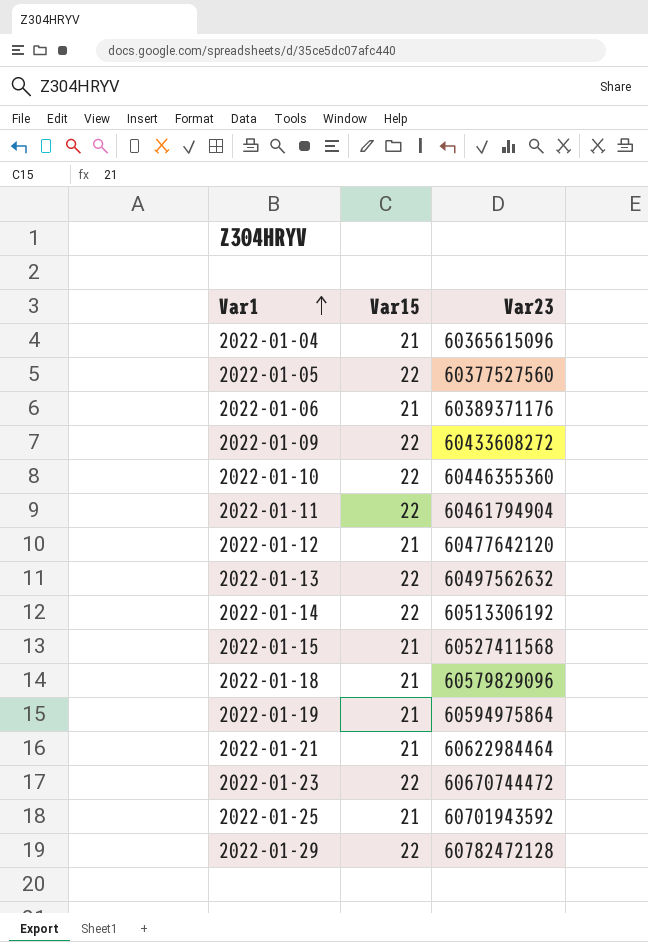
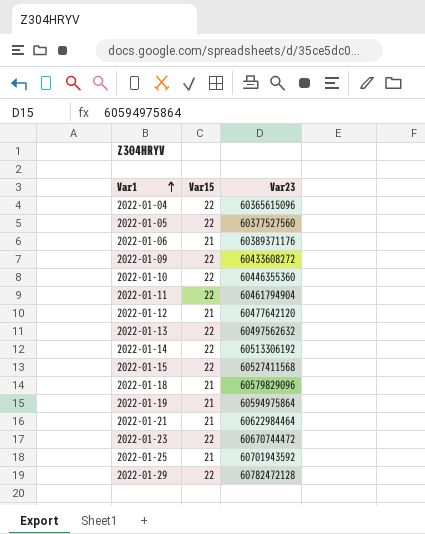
2022-01-04 | Var15: 21 -> 22
2022-01-15 | Var15: 21 -> 22

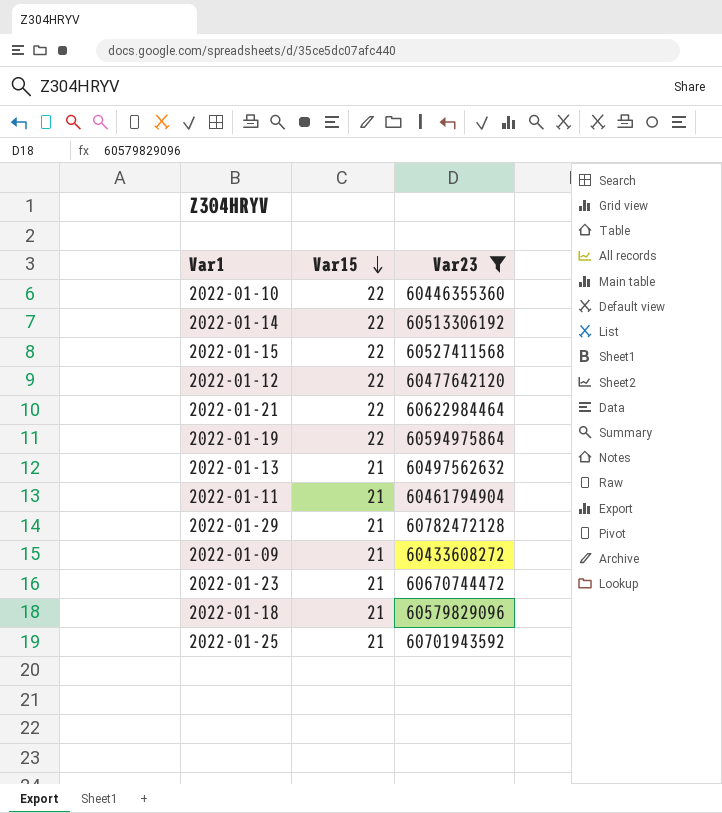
filter: none -> Var23 >= 60433608272
row order: Var1 ascending -> Var15 descending
2022-01-12 | Var15: 21 -> 22
2022-01-21 | Var15: 21 -> 22
2022-01-19 | Var15: 21 -> 22
2022-01-13 | Var15: 22 -> 21
2022-01-11 | Var15: 22 -> 21
2022-01-29 | Var15: 22 -> 21
2022-01-09 | Var15: 22 -> 21
2022-01-23 | Var15: 22 -> 21

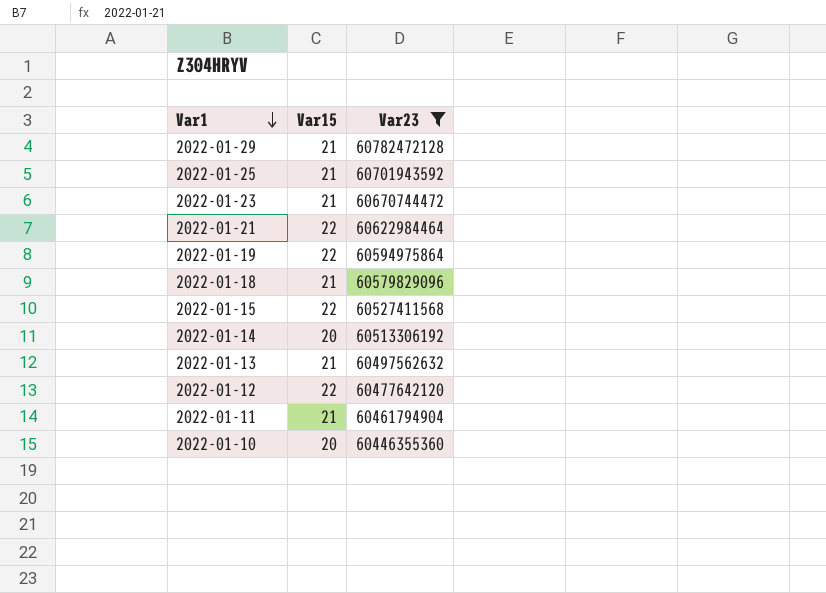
row order: Var15 descending -> Var1 descending
row 2022-01-09: 21 | 60433608272 -> none
2022-01-14 | Var15: 22 -> 20
2022-01-10 | Var15: 22 -> 20

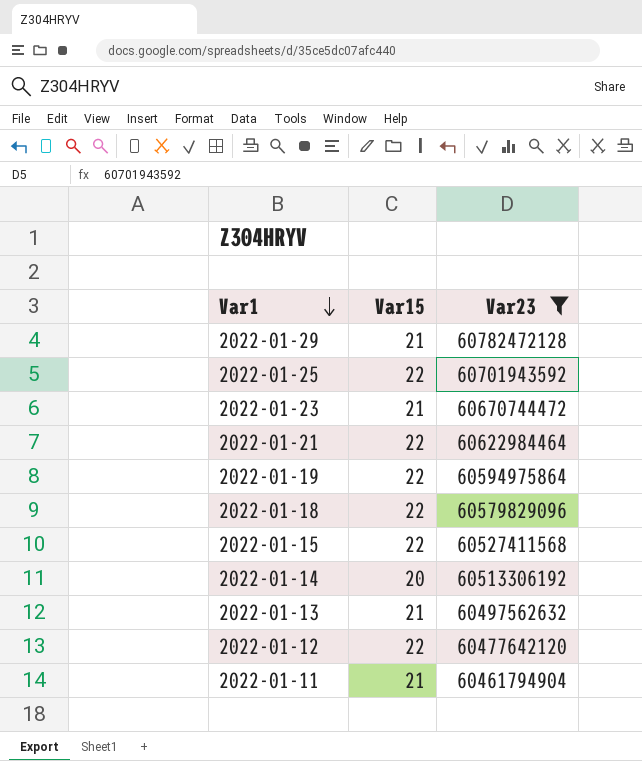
row 2022-01-10: 20 | 60446355360 -> none
2022-01-25 | Var15: 21 -> 22
2022-01-18 | Var15: 21 -> 22

